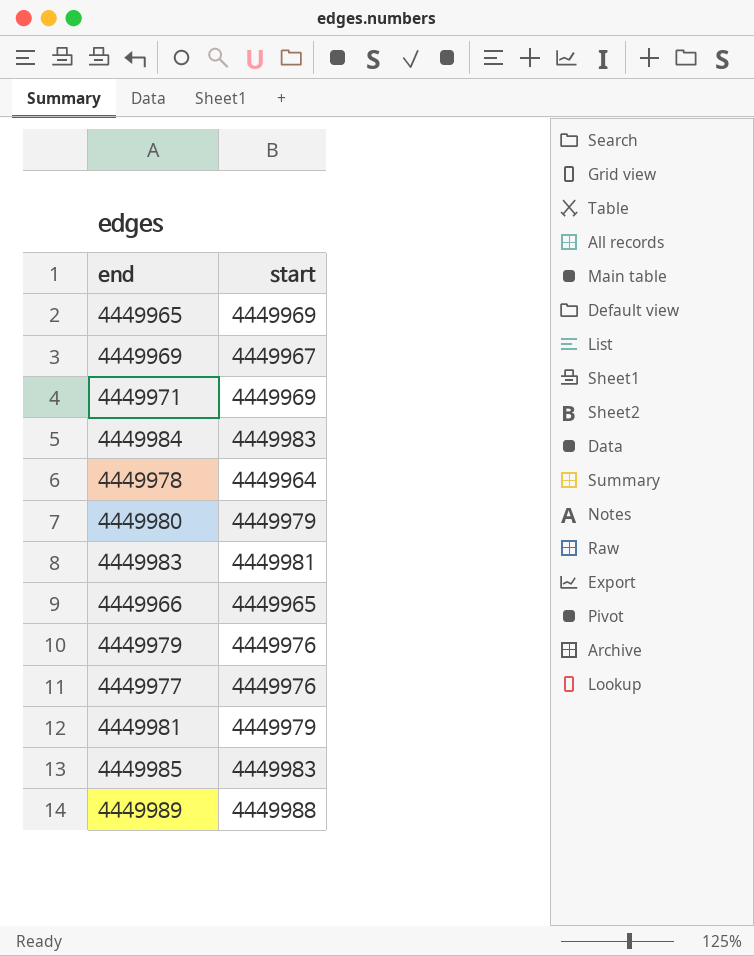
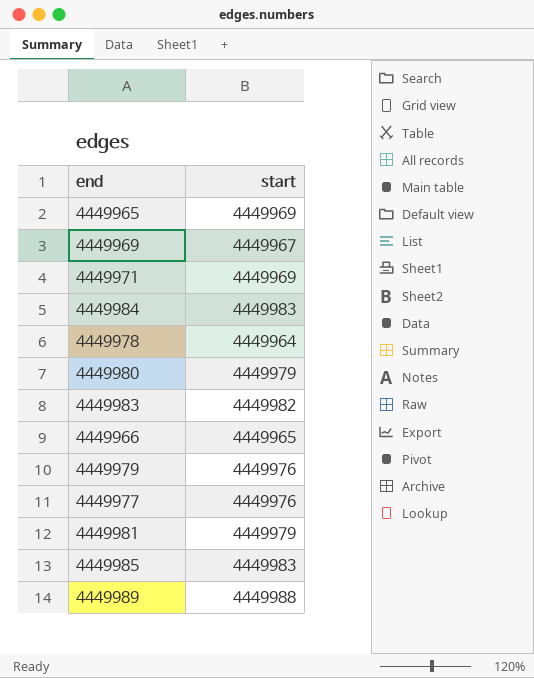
4449983 | start: 4449981 -> 4449982

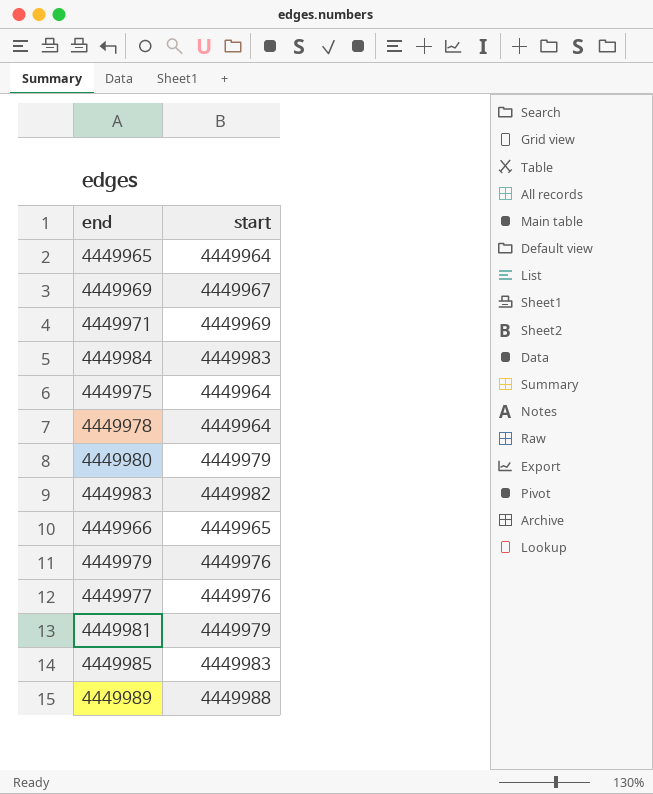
4449965 | start: 4449969 -> 4449964
row 4449975: none -> 4449964

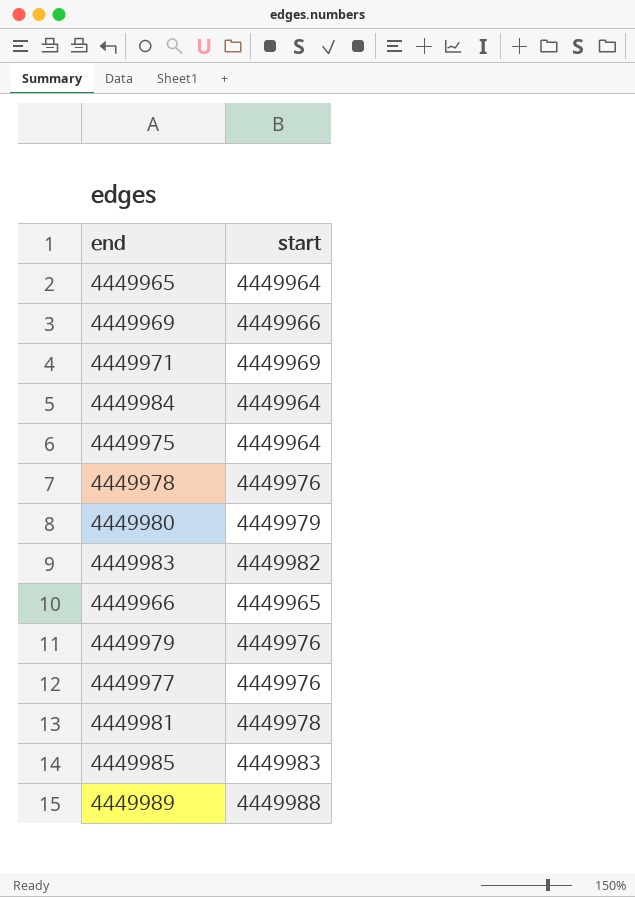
4449969 | start: 4449967 -> 4449966
4449984 | start: 4449983 -> 4449964
4449978 | start: 4449964 -> 4449976
4449981 | start: 4449979 -> 4449978

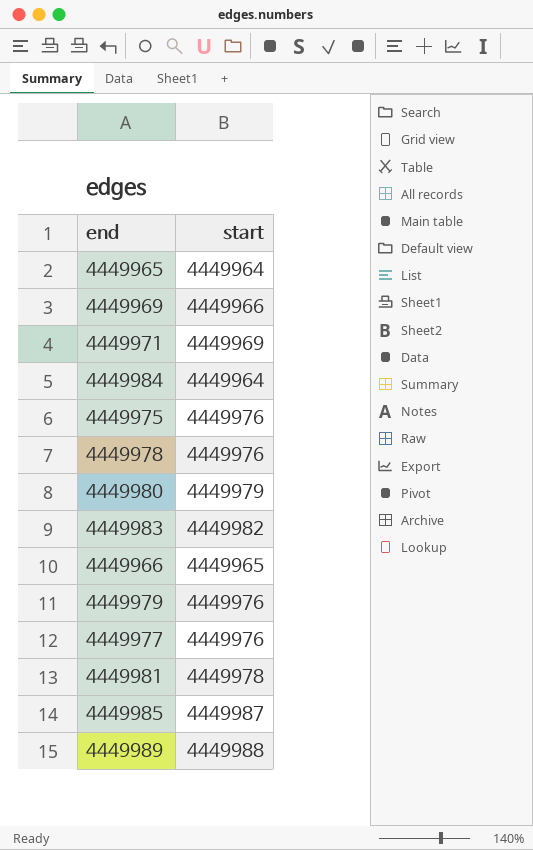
4449975 | start: 4449964 -> 4449976
4449985 | start: 4449983 -> 4449987

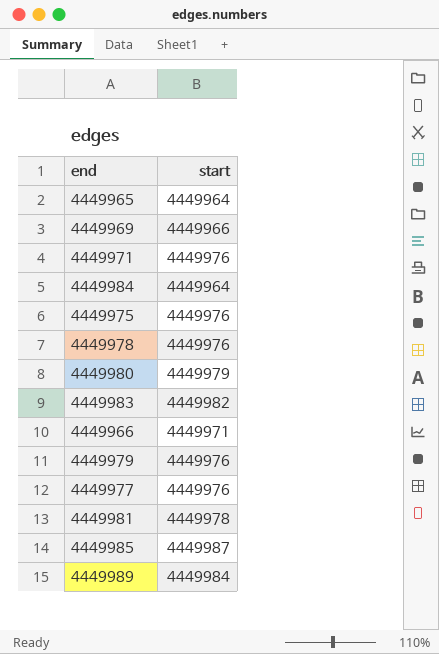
4449971 | start: 4449969 -> 4449976
4449966 | start: 4449965 -> 4449971
4449989 | start: 4449988 -> 4449984

